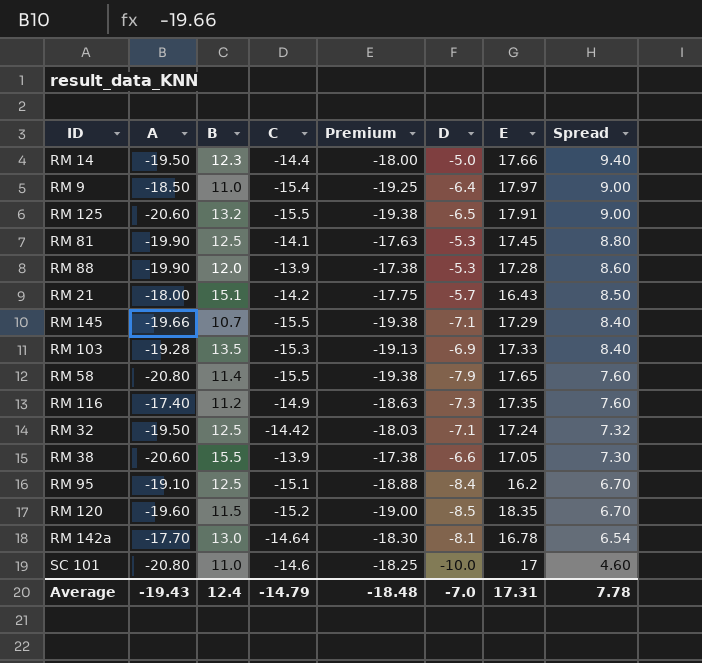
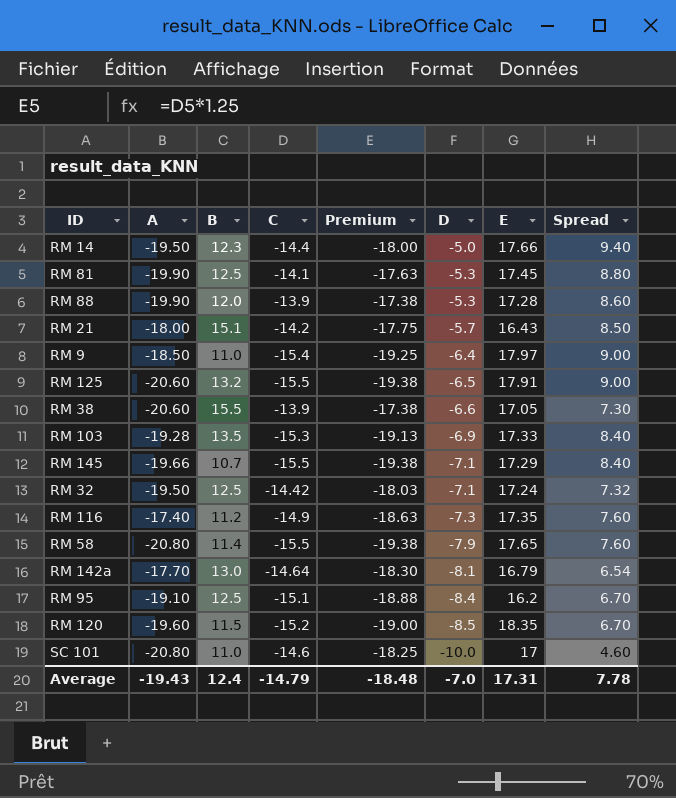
row order: Spread descending -> D descending
RM 142a | E: 16.78 -> 16.79

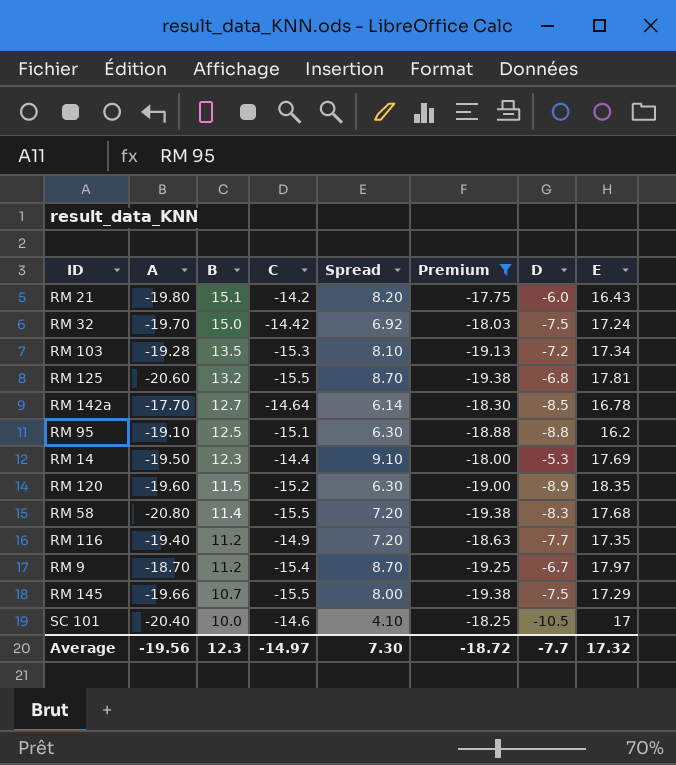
filter: none -> Premium <= -17.75
row order: D descending -> B descending
column Spread | position: 8 -> 5
RM 21 | A: -18.00 -> -19.80
RM 21 | Spread: 8.50 -> 8.20
RM 21 | D: -5.7 -> -6.0
RM 32 | A: -19.50 -> -19.70
RM 32 | B: 12.5 -> 15.0
RM 32 | Spread: 7.32 -> 6.92
RM 32 | D: -7.1 -> -7.5
RM 103 | Spread: 8.40 -> 8.10
RM 103 | D: -6.9 -> -7.2
RM 103 | E: 17.33 -> 17.34
RM 125 | Spread: 9.00 -> 8.70
RM 125 | D: -6.5 -> -6.8
RM 125 | E: 17.91 -> 17.81
RM 142a | B: 13.0 -> 12.7
RM 142a | Spread: 6.54 -> 6.14
RM 142a | D: -8.1 -> -8.5
RM 142a | E: 16.79 -> 16.78
RM 95 | Spread: 6.70 -> 6.30
RM 95 | D: -8.4 -> -8.8
RM 14 | Spread: 9.40 -> 9.10
RM 14 | D: -5.0 -> -5.3
RM 14 | E: 17.66 -> 17.69
RM 120 | Spread: 6.70 -> 6.30
RM 120 | D: -8.5 -> -8.9
RM 58 | Spread: 7.60 -> 7.20
RM 58 | D: -7.9 -> -8.3
RM 58 | E: 17.65 -> 17.68
RM 116 | A: -17.40 -> -19.40
RM 116 | Spread: 7.60 -> 7.20
RM 116 | D: -7.3 -> -7.7
RM 9 | A: -18.50 -> -18.70
RM 9 | B: 11.0 -> 11.2
RM 9 | Spread: 9.00 -> 8.70
RM 9 | D: -6.4 -> -6.7
RM 145 | Spread: 8.40 -> 8.00
RM 145 | D: -7.1 -> -7.5
SC 101 | A: -20.80 -> -20.40
SC 101 | B: 11.0 -> 10.0
SC 101 | Spread: 4.60 -> 4.10
SC 101 | D: -10.0 -> -10.5
Average | A: -19.43 -> -19.56
Average | B: 12.4 -> 12.3
Average | C: -14.79 -> -14.97
Average | Spread: 7.78 -> 7.30
Average | Premium: -18.48 -> -18.72
Average | D: -7.0 -> -7.7
Average | E: 17.31 -> 17.32

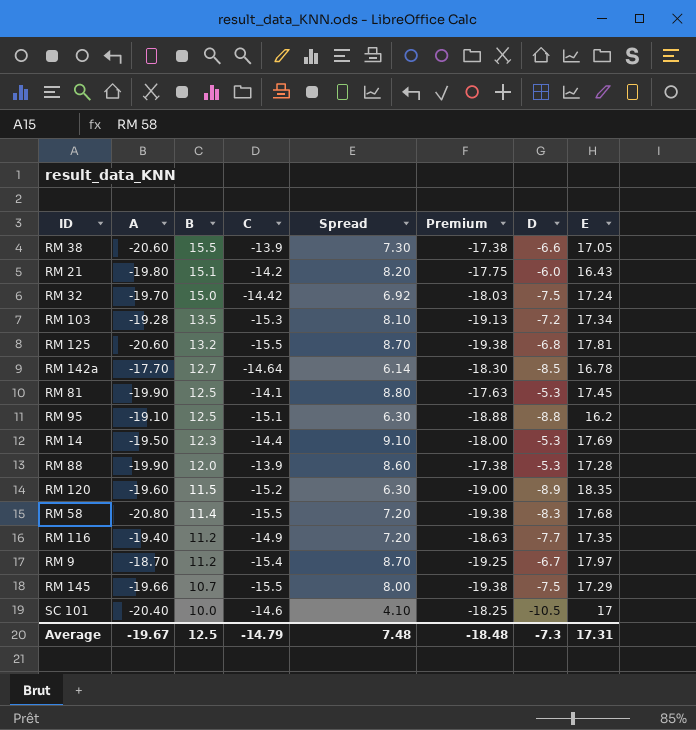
filter: Premium <= -17.75 -> none
Average | A: -19.56 -> -19.67
Average | B: 12.3 -> 12.5
Average | C: -14.97 -> -14.79
Average | Spread: 7.30 -> 7.48
Average | Premium: -18.72 -> -18.48
Average | D: -7.7 -> -7.3
Average | E: 17.32 -> 17.31

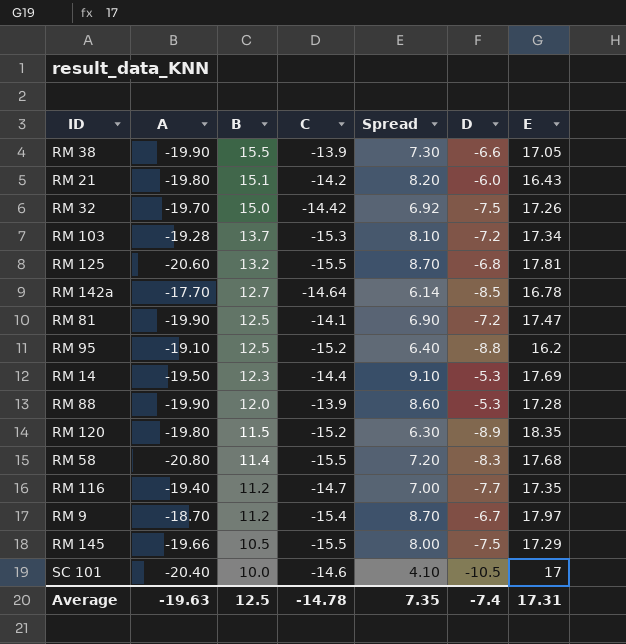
column Premium | formula: [C] * 1.25 -> none
RM 38 | A: -20.60 -> -19.90
RM 32 | E: 17.24 -> 17.26
RM 103 | B: 13.5 -> 13.7
RM 81 | Spread: 8.80 -> 6.90
RM 81 | D: -5.3 -> -7.2
RM 81 | E: 17.45 -> 17.47
RM 95 | C: -15.1 -> -15.2
RM 95 | Spread: 6.30 -> 6.40
RM 120 | A: -19.60 -> -19.80
RM 116 | C: -14.9 -> -14.7
RM 116 | Spread: 7.20 -> 7.00
RM 145 | B: 10.7 -> 10.5
Average | A: -19.67 -> -19.63
Average | C: -14.79 -> -14.78
Average | Spread: 7.48 -> 7.35
Average | D: -7.3 -> -7.4

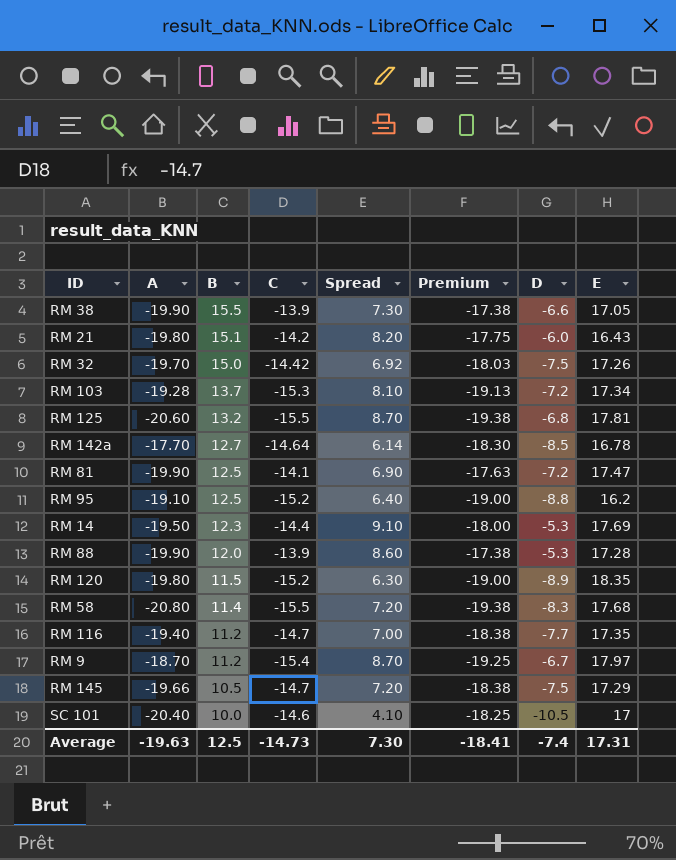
column Premium | formula: none -> [C] * 1.25
RM 145 | C: -15.5 -> -14.7
RM 145 | Spread: 8.00 -> 7.20
Average | C: -14.78 -> -14.73
Average | Spread: 7.35 -> 7.30

